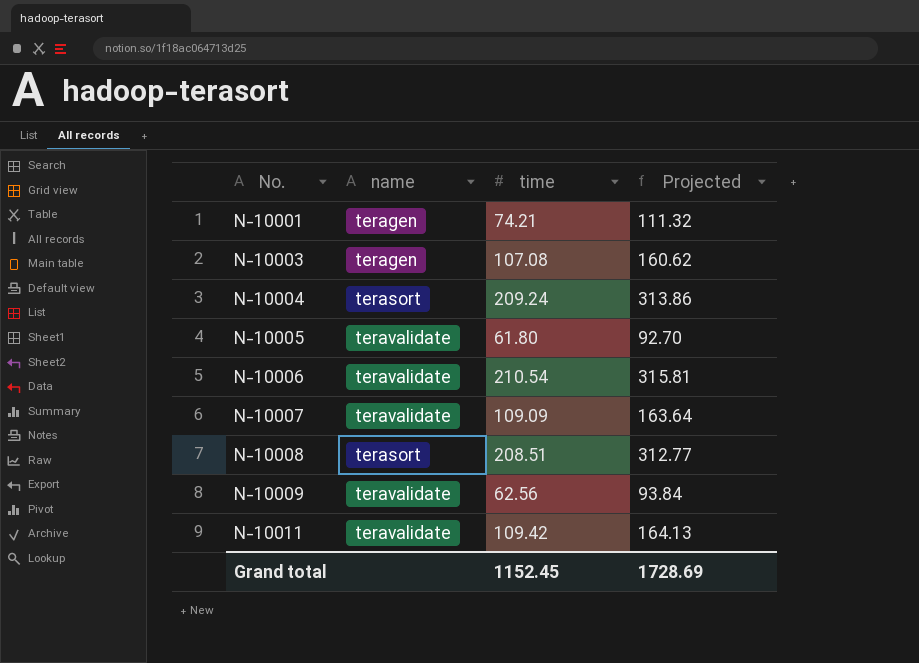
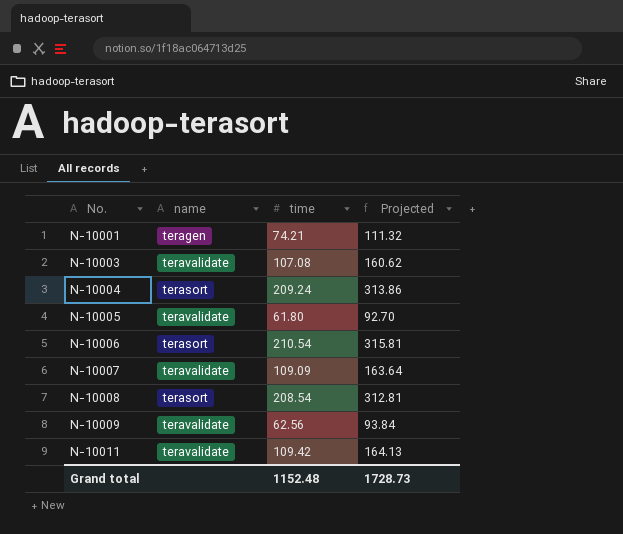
N-10003 | name: teragen -> teravalidate
N-10006 | name: teravalidate -> terasort
N-10008 | time: 208.51 -> 208.54
N-10008 | Projected: 312.77 -> 312.81
Grand total | time: 1152.45 -> 1152.48
Grand total | Projected: 1728.69 -> 1728.73

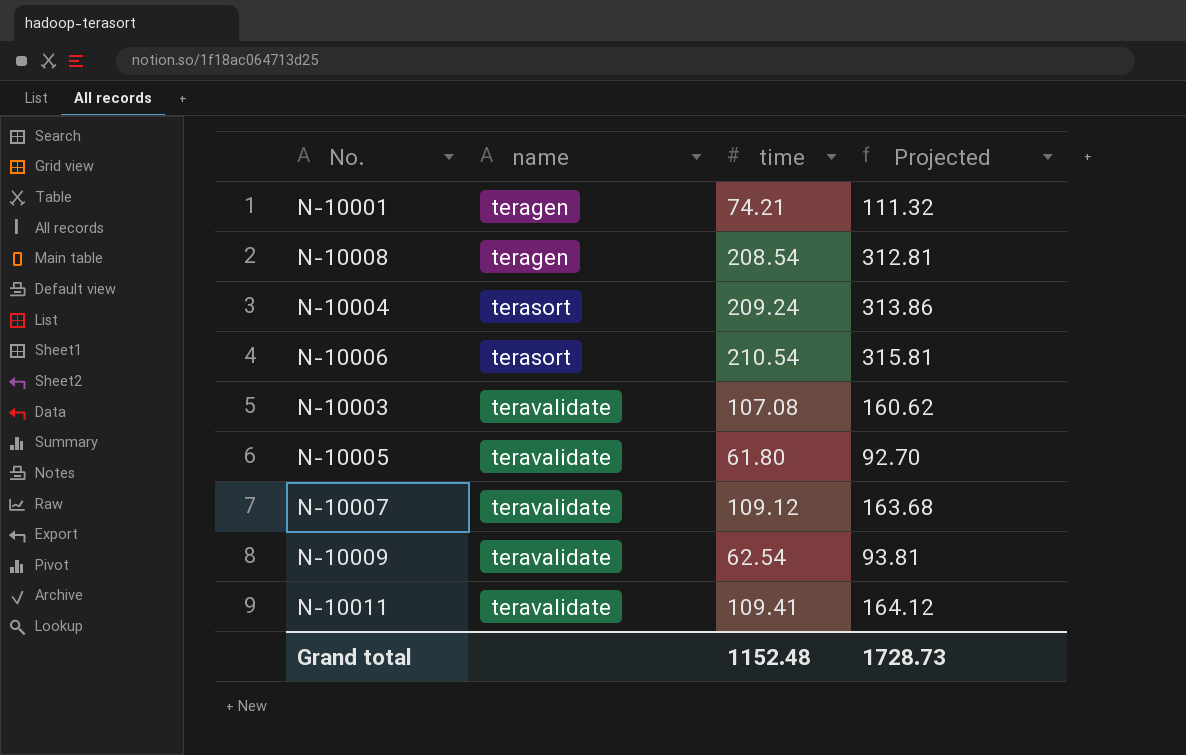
row order: No. ascending -> name ascending
N-10008 | name: terasort -> teragen
N-10007 | time: 109.09 -> 109.12
N-10007 | Projected: 163.64 -> 163.68
N-10009 | time: 62.56 -> 62.54
N-10009 | Projected: 93.84 -> 93.81
N-10011 | time: 109.42 -> 109.41
N-10011 | Projected: 164.13 -> 164.12

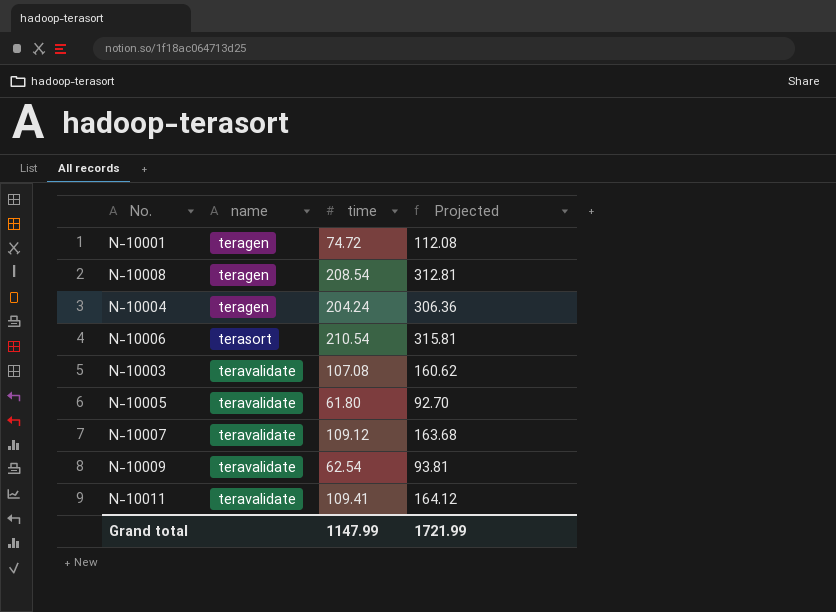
N-10001 | time: 74.21 -> 74.72
N-10001 | Projected: 111.32 -> 112.08
N-10004 | name: terasort -> teragen
N-10004 | time: 209.24 -> 204.24
N-10004 | Projected: 313.86 -> 306.36
Grand total | time: 1152.48 -> 1147.99
Grand total | Projected: 1728.73 -> 1721.99

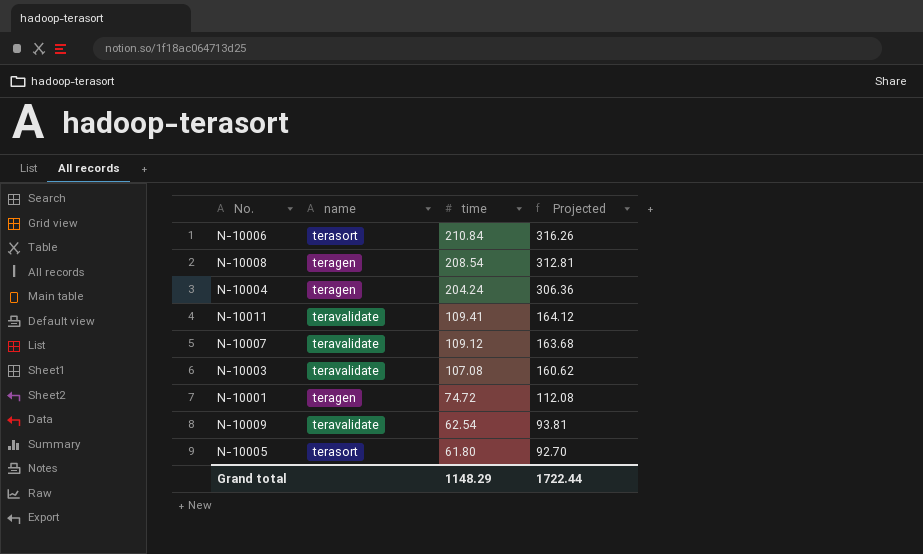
row order: name ascending -> time descending
N-10006 | time: 210.54 -> 210.84
N-10006 | Projected: 315.81 -> 316.26
N-10005 | name: teravalidate -> terasort
Grand total | time: 1147.99 -> 1148.29
Grand total | Projected: 1721.99 -> 1722.44

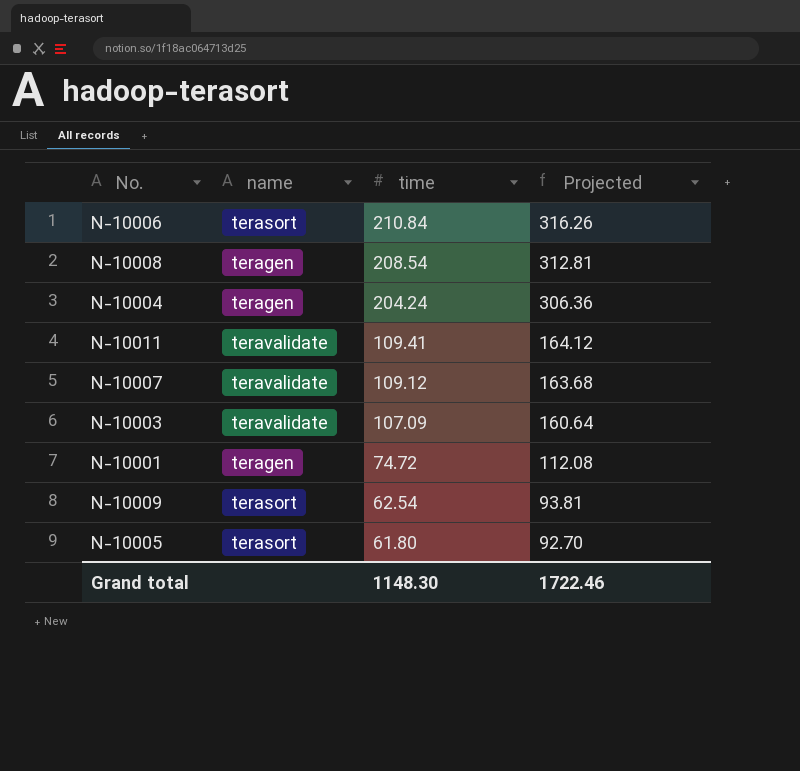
N-10003 | time: 107.08 -> 107.09
N-10003 | Projected: 160.62 -> 160.64
N-10009 | name: teravalidate -> terasort
Grand total | time: 1148.29 -> 1148.30
Grand total | Projected: 1722.44 -> 1722.46

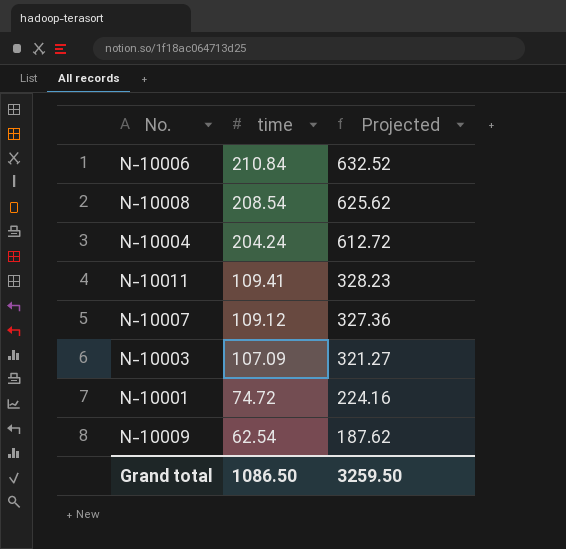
column name | position: 2 -> none
column Projected | formula: [time] * 1.5 -> [time] * 3
row N-10005: terasort | 61.80 | 92.70 -> none
Grand total | time: 1148.30 -> 1086.50
Grand total | Projected: 1722.46 -> 3259.50

